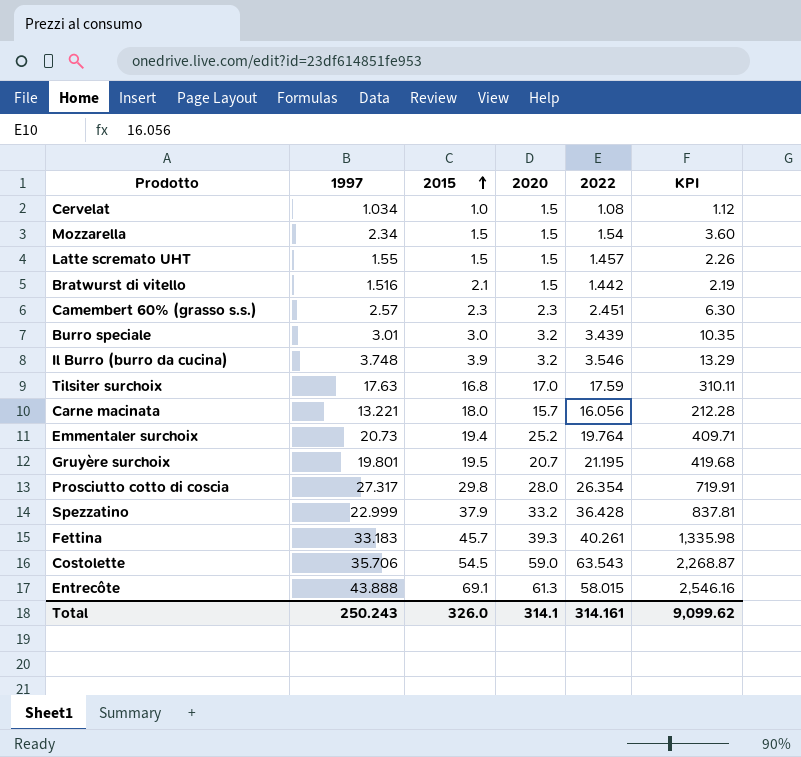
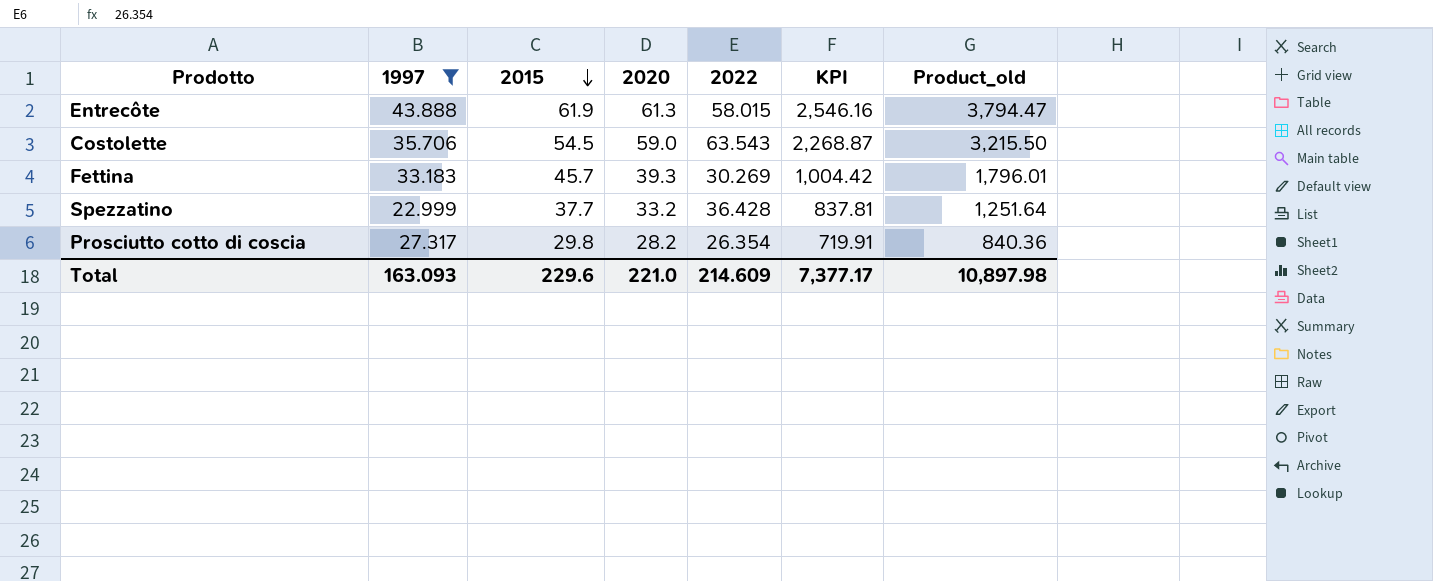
filter: none -> 1997 >= 22.999
row order: 2015 ascending -> 2015 descending
column Product_old | formula: none -> [2015] * [2020]
Entrecôte | 2015: 69.1 -> 61.9
Fettina | 2022: 40.261 -> 30.269
Fettina | KPI: 1,335.98 -> 1,004.42
Spezzatino | 2015: 37.9 -> 37.7
Prosciutto cotto di coscia | 2020: 28.0 -> 28.2
Total | 1997: 250.243 -> 163.093
Total | 2015: 326.0 -> 229.6
Total | 2020: 314.1 -> 221.0
Total | 2022: 314.161 -> 214.609
Total | KPI: 9,099.62 -> 7,377.17

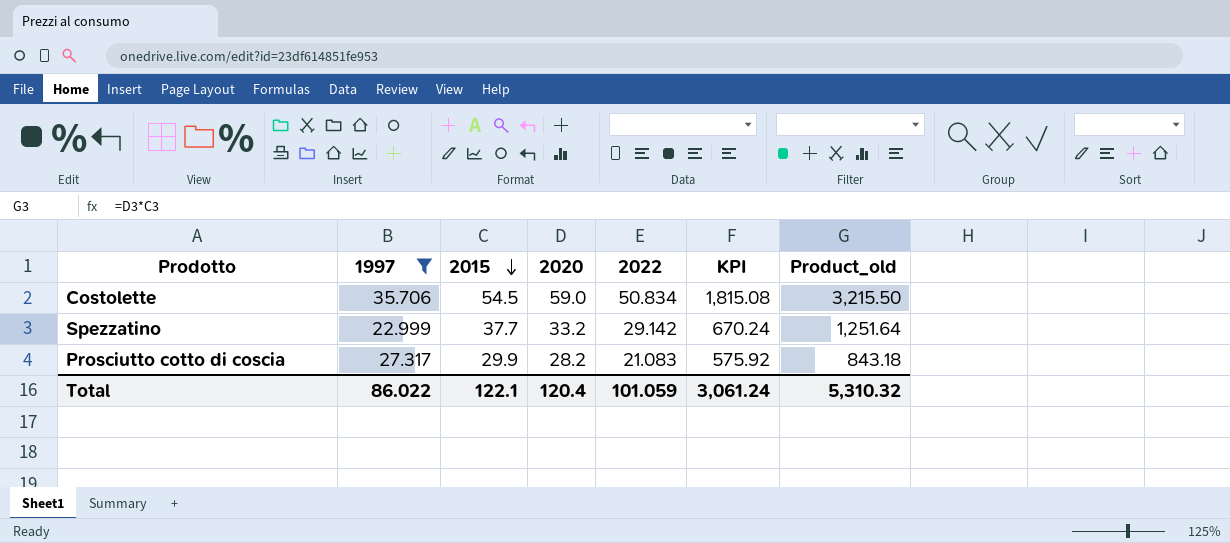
row Entrecôte: 43.888 | 61.9 | 61.3 | 58.015 | 2,546.16 | 3,794.47 -> none
row Fettina: 33.183 | 45.7 | 39.3 | 30.269 | 1,004.42 | 1,796.01 -> none
Costolette | 2022: 63.543 -> 50.834
Costolette | KPI: 2,268.87 -> 1,815.08
Spezzatino | 2022: 36.428 -> 29.142
Spezzatino | KPI: 837.81 -> 670.24
Prosciutto cotto di coscia | 2015: 29.8 -> 29.9
Prosciutto cotto di coscia | 2022: 26.354 -> 21.083
Prosciutto cotto di coscia | KPI: 719.91 -> 575.92
Prosciutto cotto di coscia | Product_old: 840.36 -> 843.18
Total | 1997: 163.093 -> 86.022
Total | 2015: 229.6 -> 122.1
Total | 2020: 221.0 -> 120.4
Total | 2022: 214.609 -> 101.059
Total | KPI: 7,377.17 -> 3,061.24
Total | Product_old: 10,897.98 -> 5,310.32

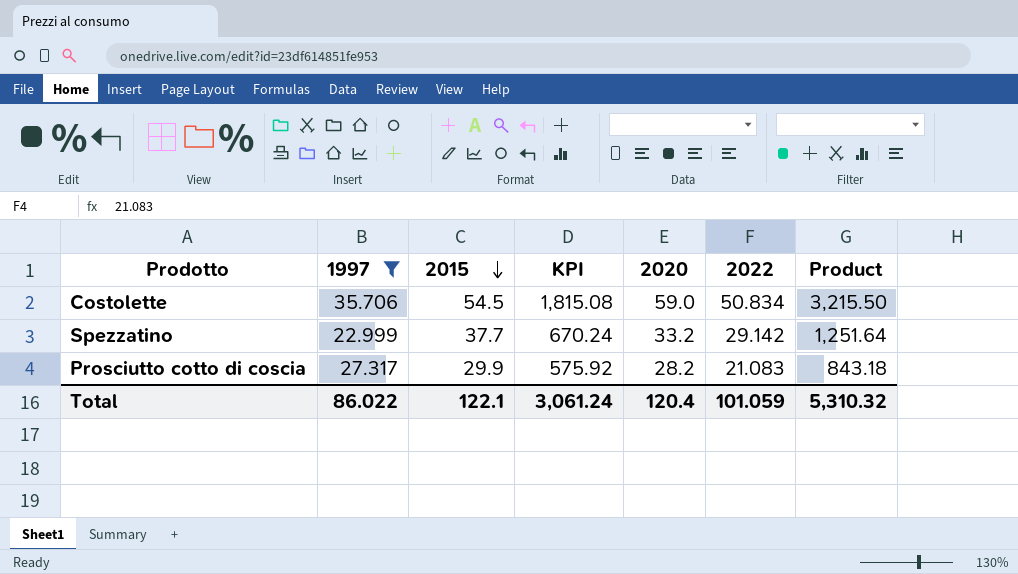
column KPI | position: 6 -> 4
column name: Product_old -> Product

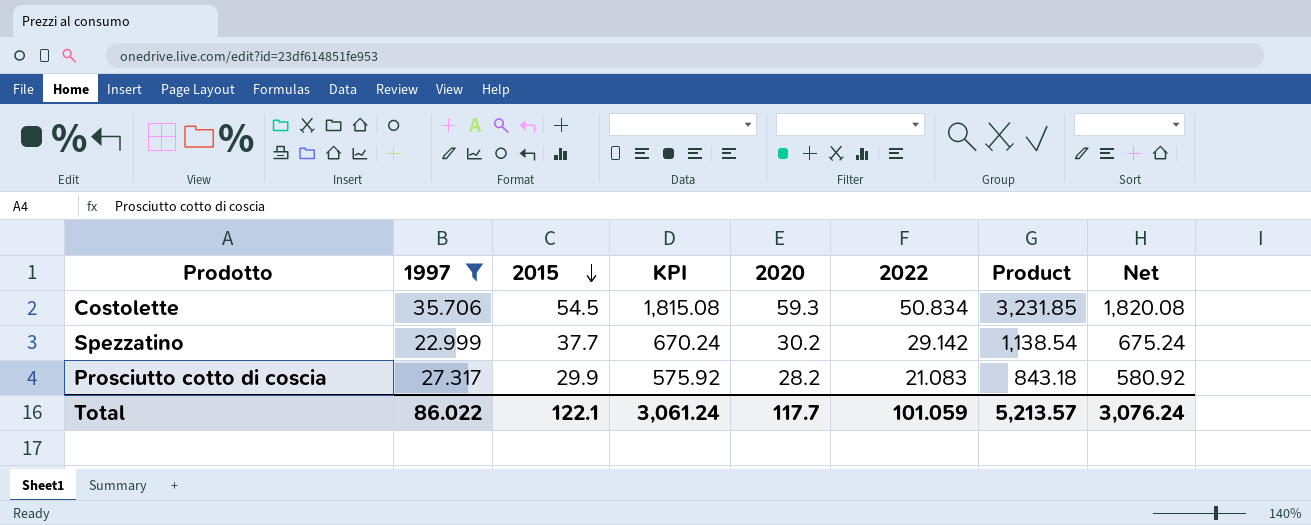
column Net | formula: none -> [KPI] + 5
Costolette | 2020: 59.0 -> 59.3
Costolette | Product: 3,215.50 -> 3,231.85
Spezzatino | 2020: 33.2 -> 30.2
Spezzatino | Product: 1,251.64 -> 1,138.54
Total | 2020: 120.4 -> 117.7
Total | Product: 5,310.32 -> 5,213.57

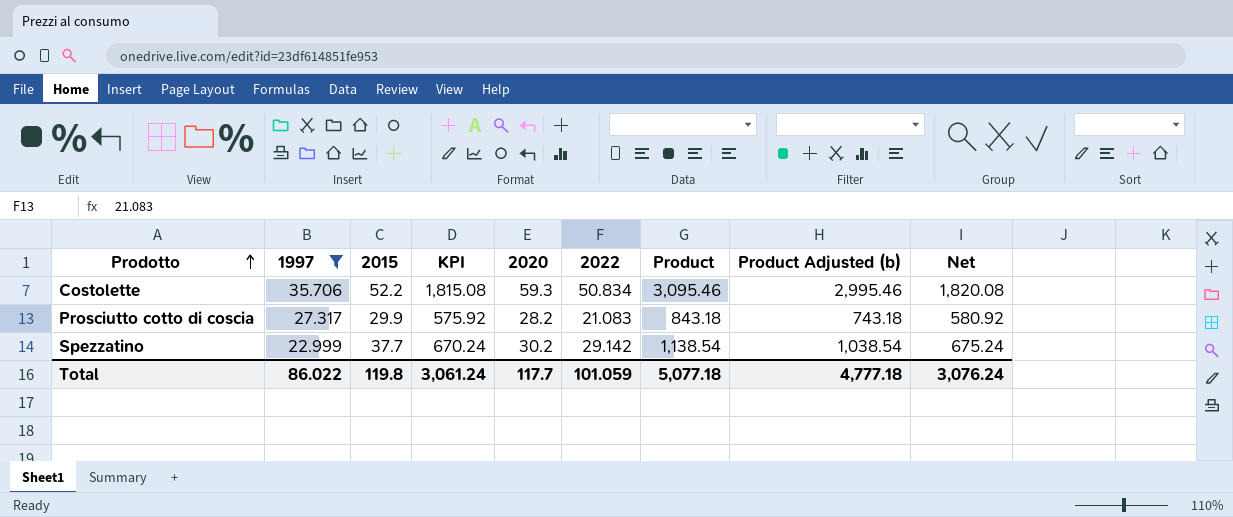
row order: 2015 descending -> Prodotto ascending
column Product Adjusted (b) | formula: none -> [Product] - 100
Costolette | 2015: 54.5 -> 52.2
Costolette | Product: 3,231.85 -> 3,095.46
Total | 2015: 122.1 -> 119.8
Total | Product: 5,213.57 -> 5,077.18

